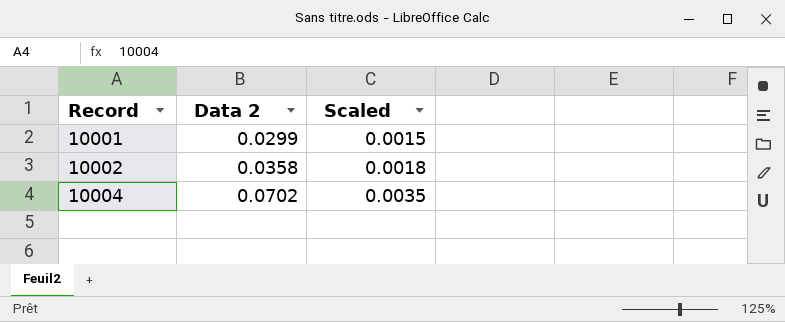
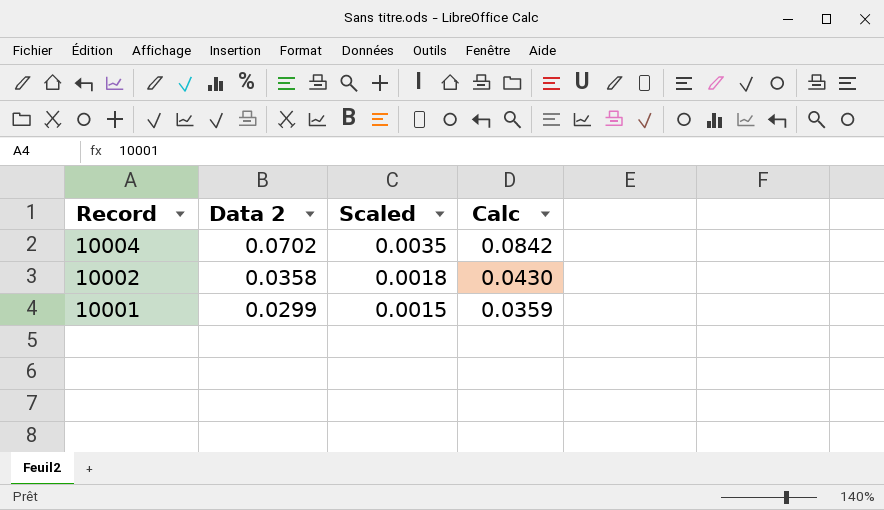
row order: Record ascending -> Record descending
column Calc | formula: none -> [Data 2] * 1.2

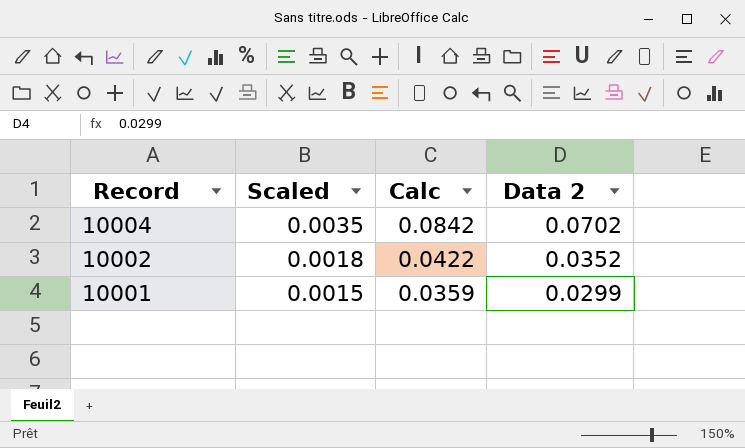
column Data 2 | position: 2 -> 4
10002 | Calc: 0.0430 -> 0.0422
10002 | Data 2: 0.0358 -> 0.0352

